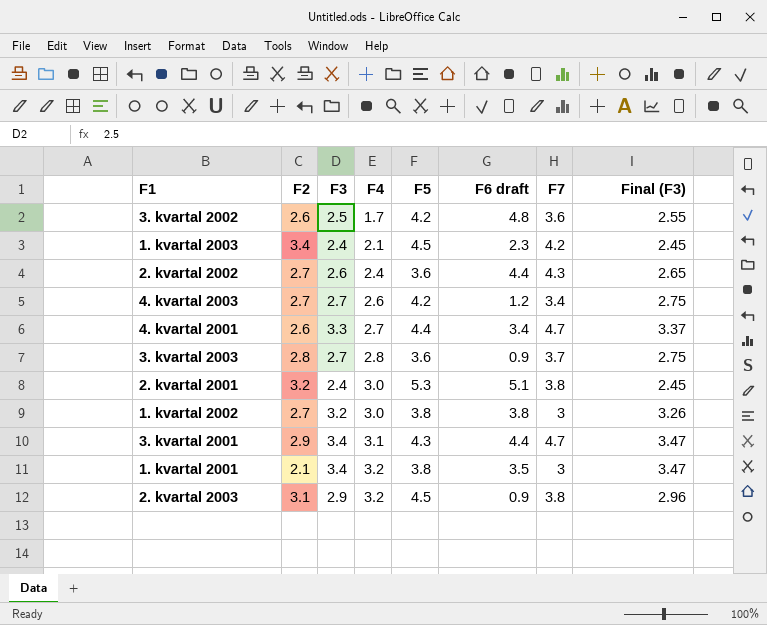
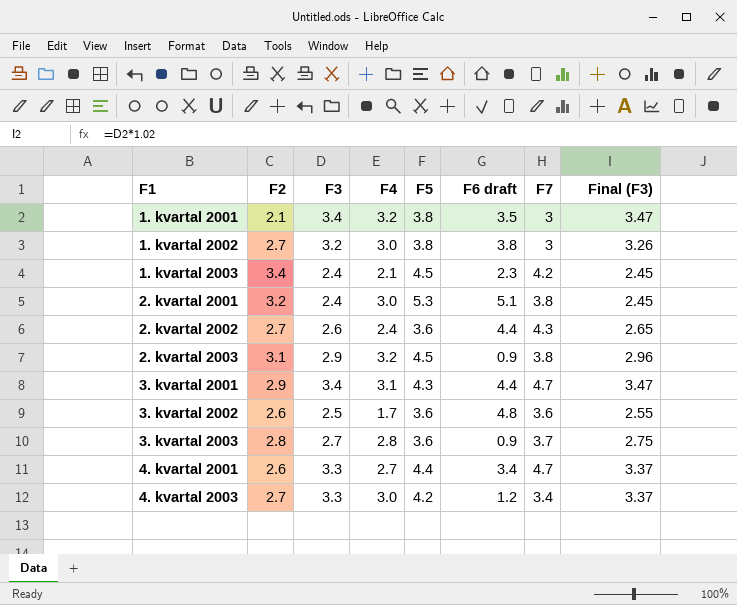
row order: F4 ascending -> F1 ascending
3. kvartal 2002 | F5: 4.2 -> 3.6
4. kvartal 2003 | F3: 2.7 -> 3.3
4. kvartal 2003 | F4: 2.6 -> 3.0
4. kvartal 2003 | Final (F3): 2.75 -> 3.37

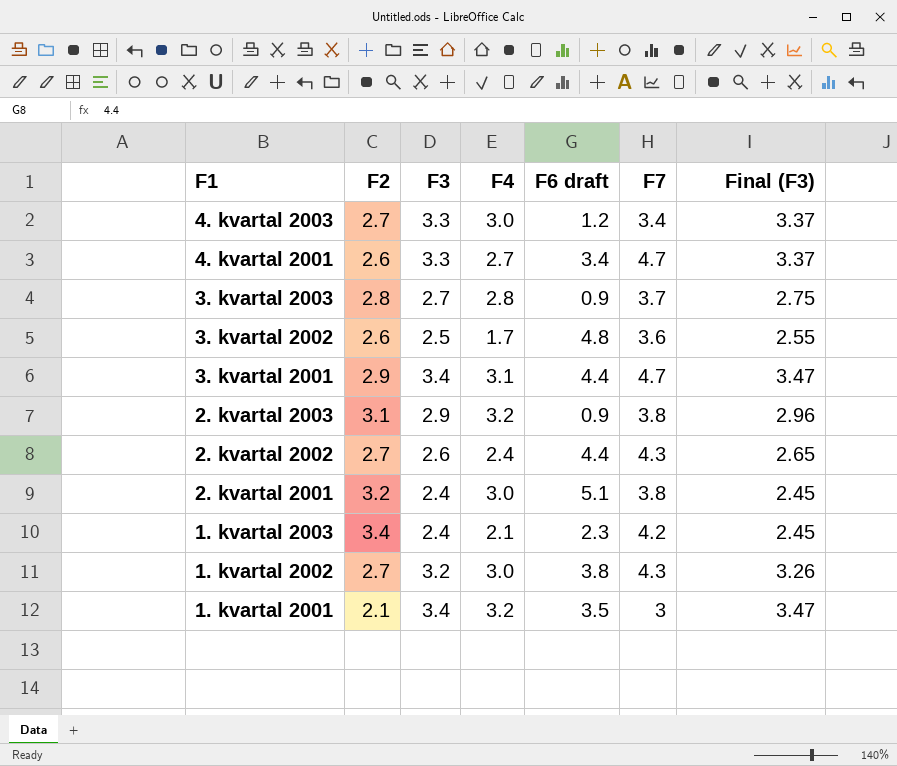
row order: F1 ascending -> F1 descending
column F5 | position: 5 -> none
1. kvartal 2002 | F7: 3 -> 4.3

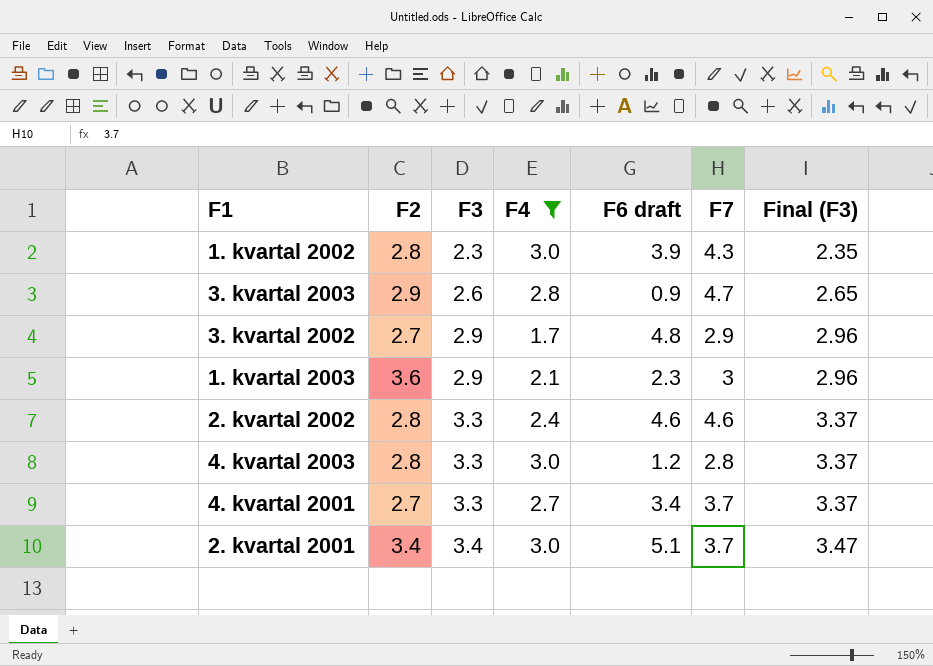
filter: none -> F4 <= 3.0
row order: F1 descending -> F3 ascending
1. kvartal 2002 | F2: 2.7 -> 2.8
1. kvartal 2002 | F3: 3.2 -> 2.3
1. kvartal 2002 | F6 draft: 3.8 -> 3.9
1. kvartal 2002 | Final (F3): 3.26 -> 2.35
3. kvartal 2003 | F2: 2.8 -> 2.9
3. kvartal 2003 | F3: 2.7 -> 2.6
3. kvartal 2003 | F7: 3.7 -> 4.7
3. kvartal 2003 | Final (F3): 2.75 -> 2.65
3. kvartal 2002 | F2: 2.6 -> 2.7
3. kvartal 2002 | F3: 2.5 -> 2.9
3. kvartal 2002 | F7: 3.6 -> 2.9
3. kvartal 2002 | Final (F3): 2.55 -> 2.96
1. kvartal 2003 | F2: 3.4 -> 3.6
1. kvartal 2003 | F3: 2.4 -> 2.9
1. kvartal 2003 | F7: 4.2 -> 3
1. kvartal 2003 | Final (F3): 2.45 -> 2.96
2. kvartal 2002 | F2: 2.7 -> 2.8
2. kvartal 2002 | F3: 2.6 -> 3.3
2. kvartal 2002 | F6 draft: 4.4 -> 4.6
2. kvartal 2002 | F7: 4.3 -> 4.6
2. kvartal 2002 | Final (F3): 2.65 -> 3.37
4. kvartal 2003 | F2: 2.7 -> 2.8
4. kvartal 2003 | F7: 3.4 -> 2.8
4. kvartal 2001 | F2: 2.6 -> 2.7
4. kvartal 2001 | F7: 4.7 -> 3.7
2. kvartal 2001 | F2: 3.2 -> 3.4
2. kvartal 2001 | F3: 2.4 -> 3.4
2. kvartal 2001 | F7: 3.8 -> 3.7
2. kvartal 2001 | Final (F3): 2.45 -> 3.47

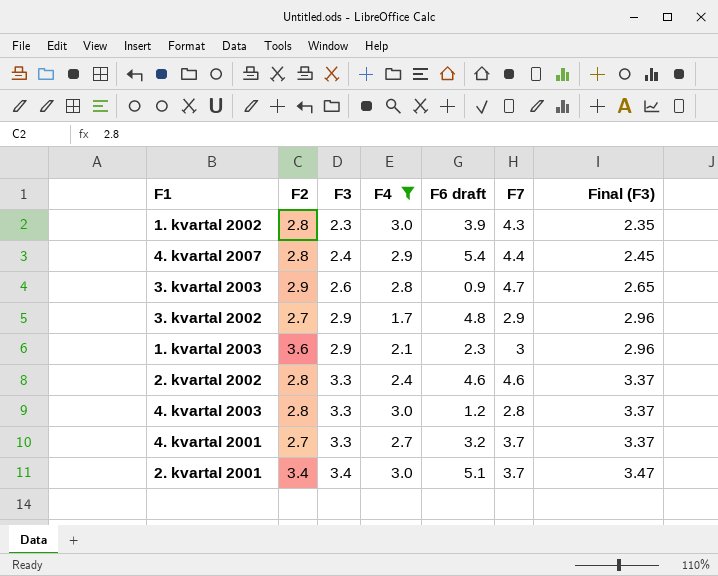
row 4. kvartal 2007: none -> 2.8 | 2.4 | 2.9 | 5.4 | 4.4 | 2.45
4. kvartal 2001 | F6 draft: 3.4 -> 3.2

